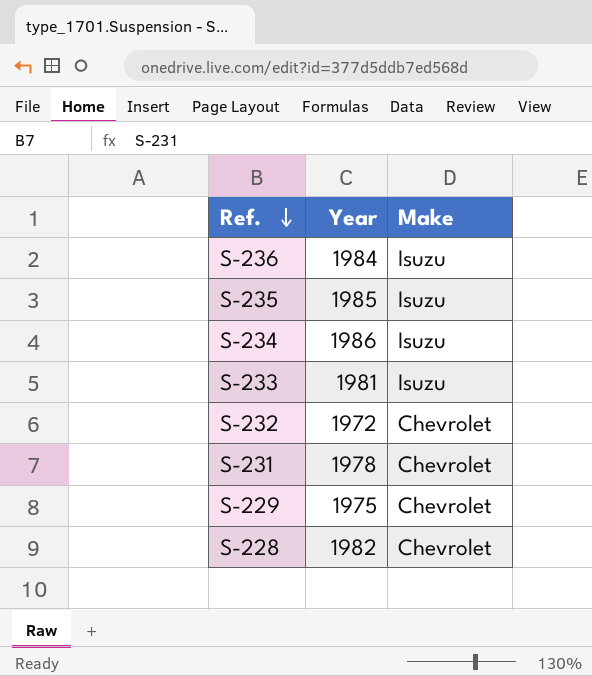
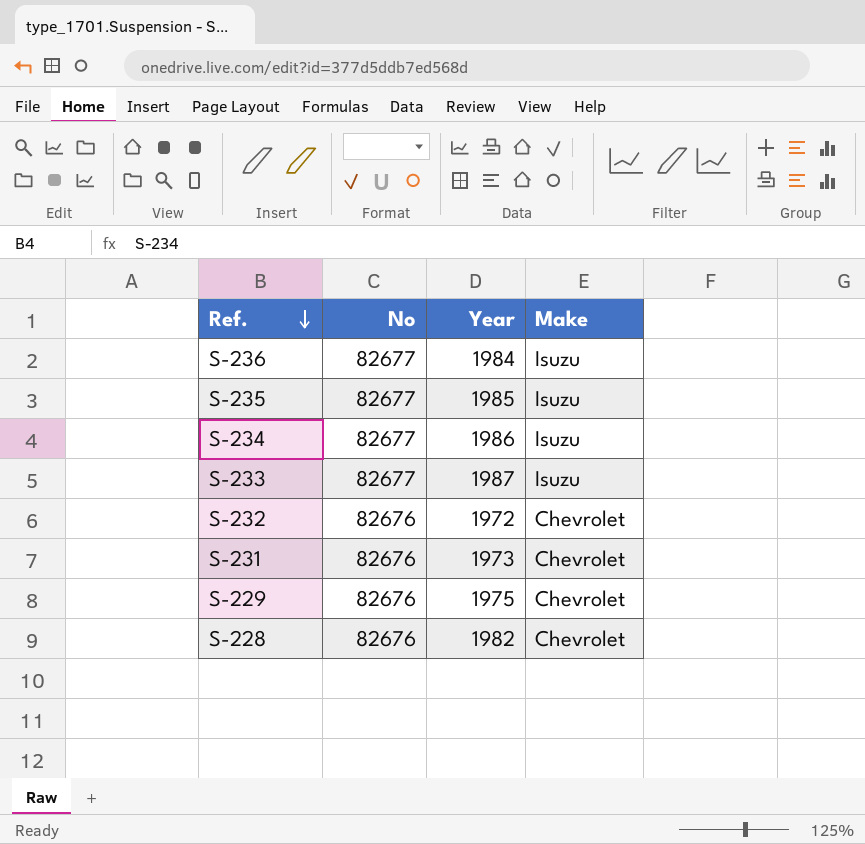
column No | position: none -> 2
S-233 | Year: 1981 -> 1987
S-231 | Year: 1978 -> 1973

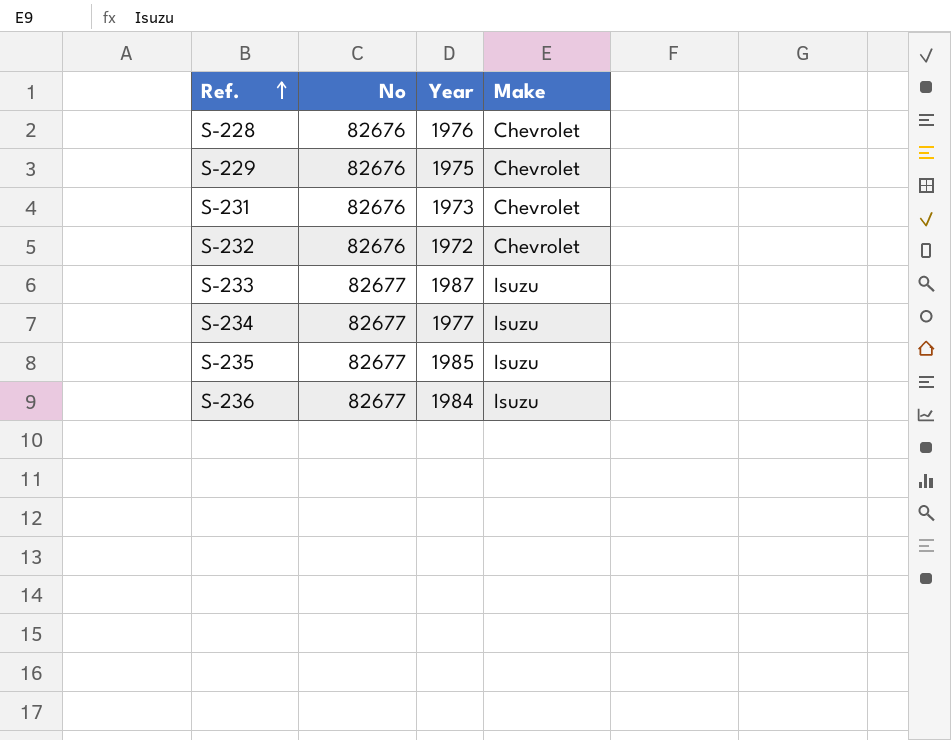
row order: Ref. descending -> Ref. ascending
S-228 | Year: 1982 -> 1976
S-234 | Year: 1986 -> 1977

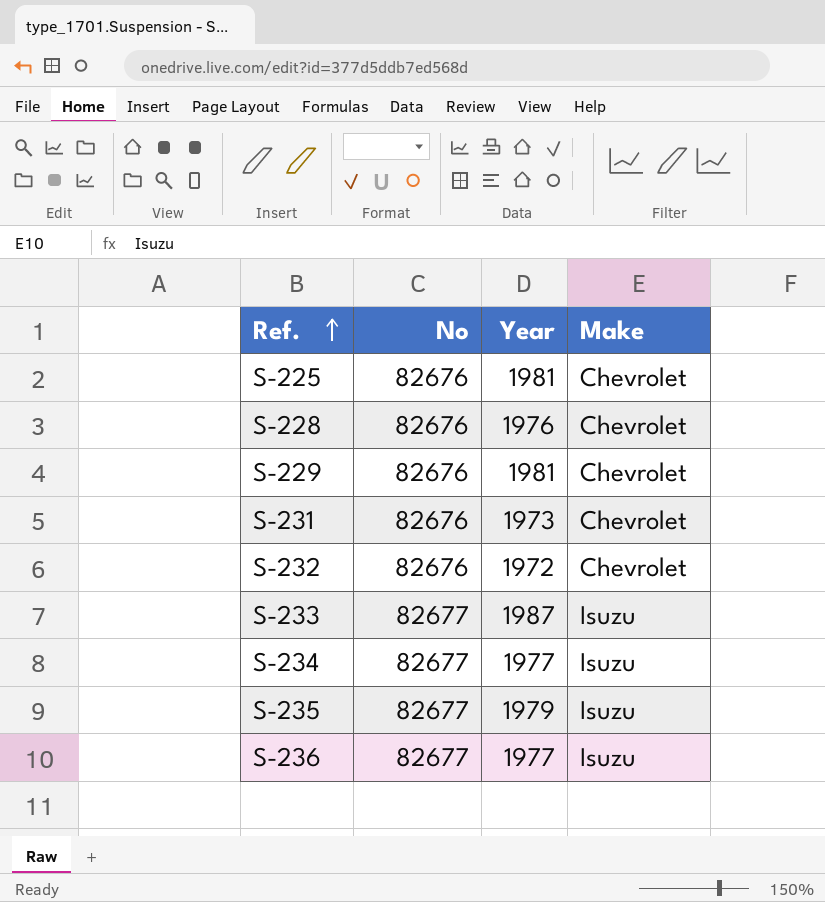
row S-225: none -> 82676 | 1981 | Chevrolet
S-229 | Year: 1975 -> 1981
S-235 | Year: 1985 -> 1979
S-236 | Year: 1984 -> 1977

